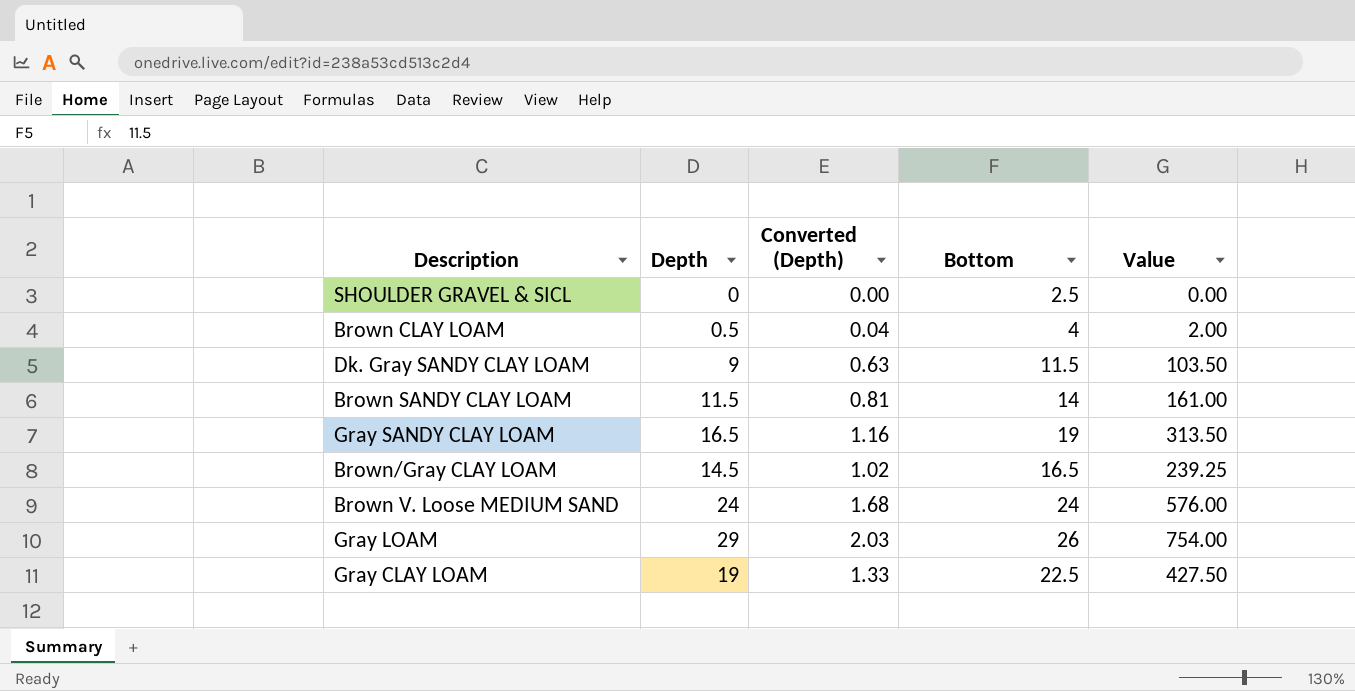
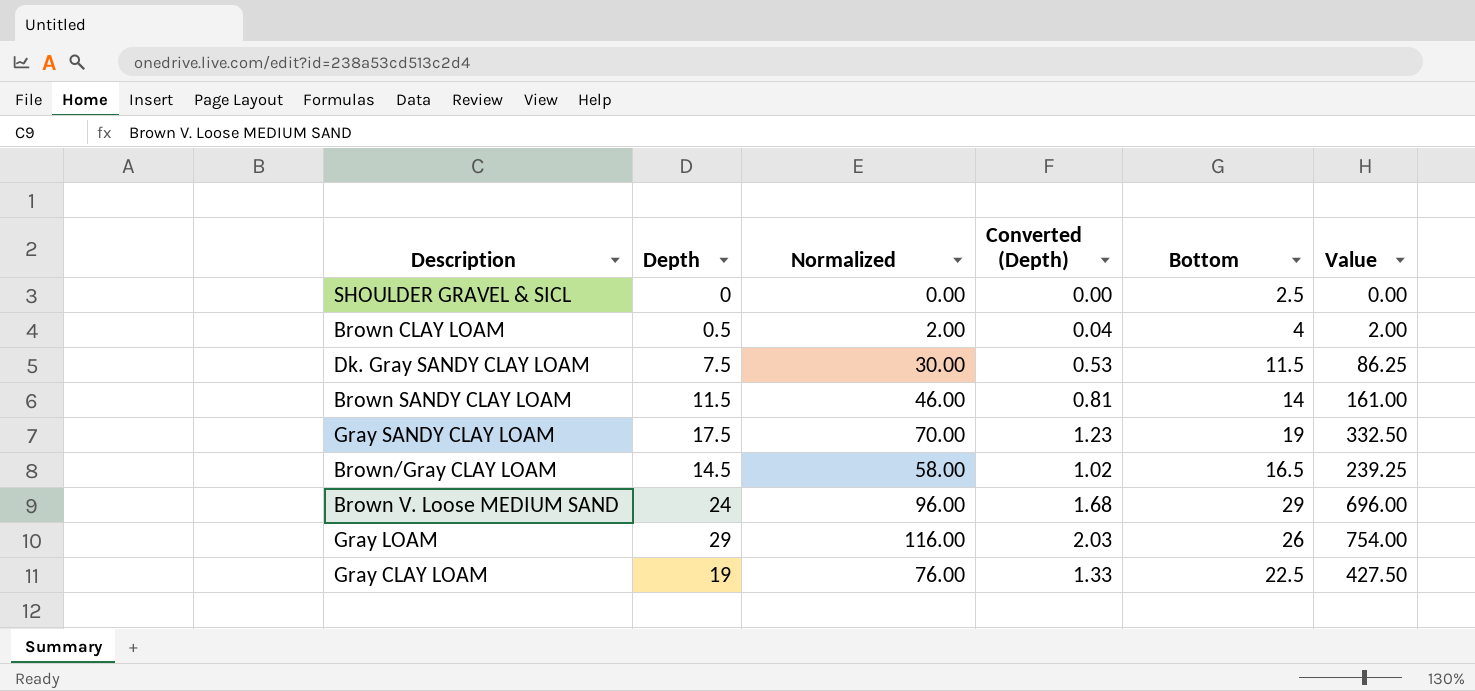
column Normalized | formula: none -> [Depth] * 4
Dk. Gray SANDY CLAY LOAM | Depth: 9 -> 7.5
Dk. Gray SANDY CLAY LOAM | Converted (Depth): 0.63 -> 0.53
Dk. Gray SANDY CLAY LOAM | Value: 103.50 -> 86.25
Gray SANDY CLAY LOAM | Depth: 16.5 -> 17.5
Gray SANDY CLAY LOAM | Converted (Depth): 1.16 -> 1.23
Gray SANDY CLAY LOAM | Value: 313.50 -> 332.50
Brown V. Loose MEDIUM SAND | Bottom: 24 -> 29
Brown V. Loose MEDIUM SAND | Value: 576.00 -> 696.00

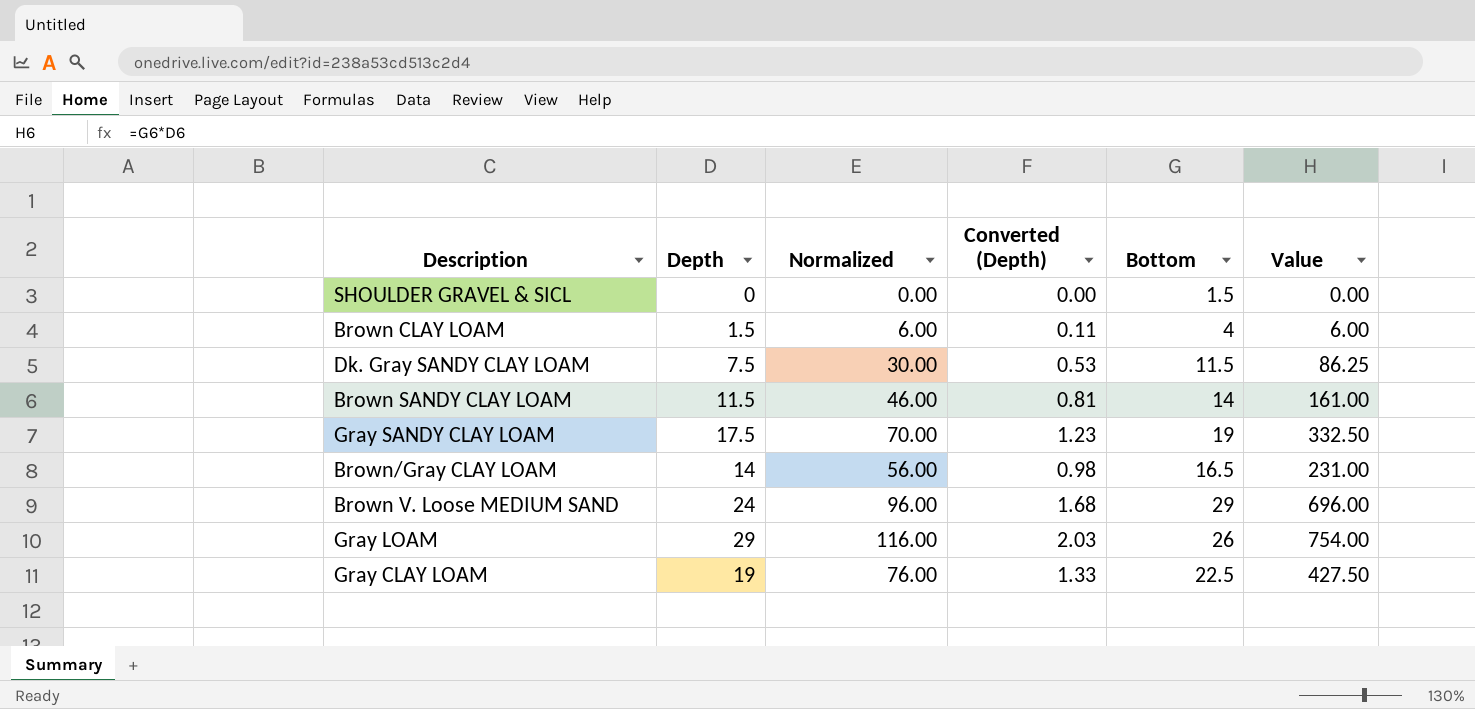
SHOULDER GRAVEL & SICL | Bottom: 2.5 -> 1.5
Brown CLAY LOAM | Depth: 0.5 -> 1.5
Brown CLAY LOAM | Normalized: 2.00 -> 6.00
Brown CLAY LOAM | Converted (Depth): 0.04 -> 0.11
Brown CLAY LOAM | Value: 2.00 -> 6.00
Brown/Gray CLAY LOAM | Depth: 14.5 -> 14
Brown/Gray CLAY LOAM | Normalized: 58.00 -> 56.00
Brown/Gray CLAY LOAM | Converted (Depth): 1.02 -> 0.98
Brown/Gray CLAY LOAM | Value: 239.25 -> 231.00

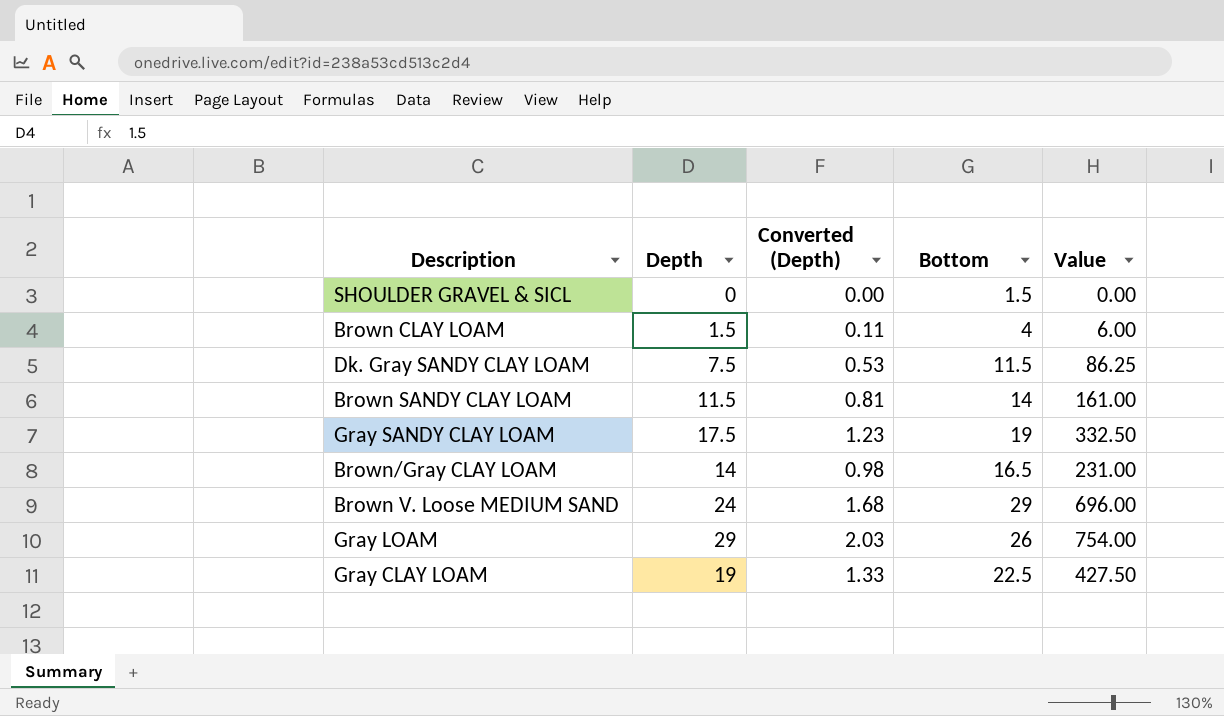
column Normalized | formula: [Depth] * 4 -> none

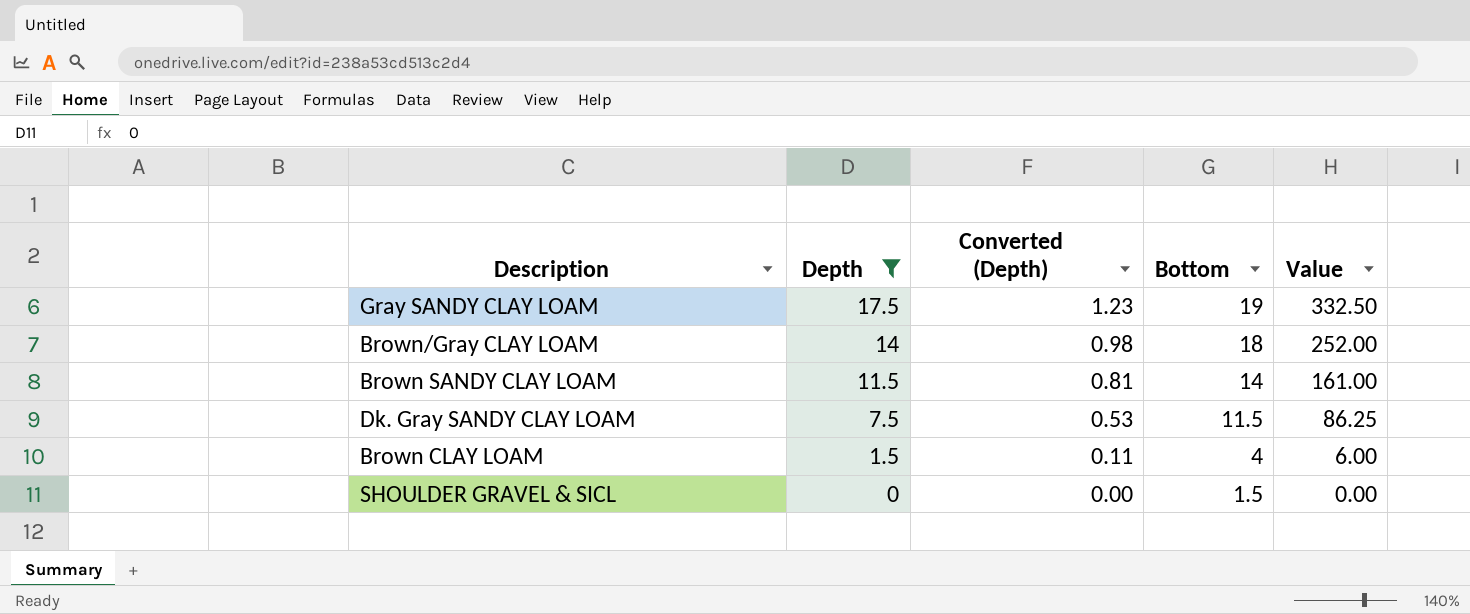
filter: none -> Depth <= 17.5
row order: none -> Depth descending
Brown/Gray CLAY LOAM | Bottom: 16.5 -> 18
Brown/Gray CLAY LOAM | Value: 231.00 -> 252.00

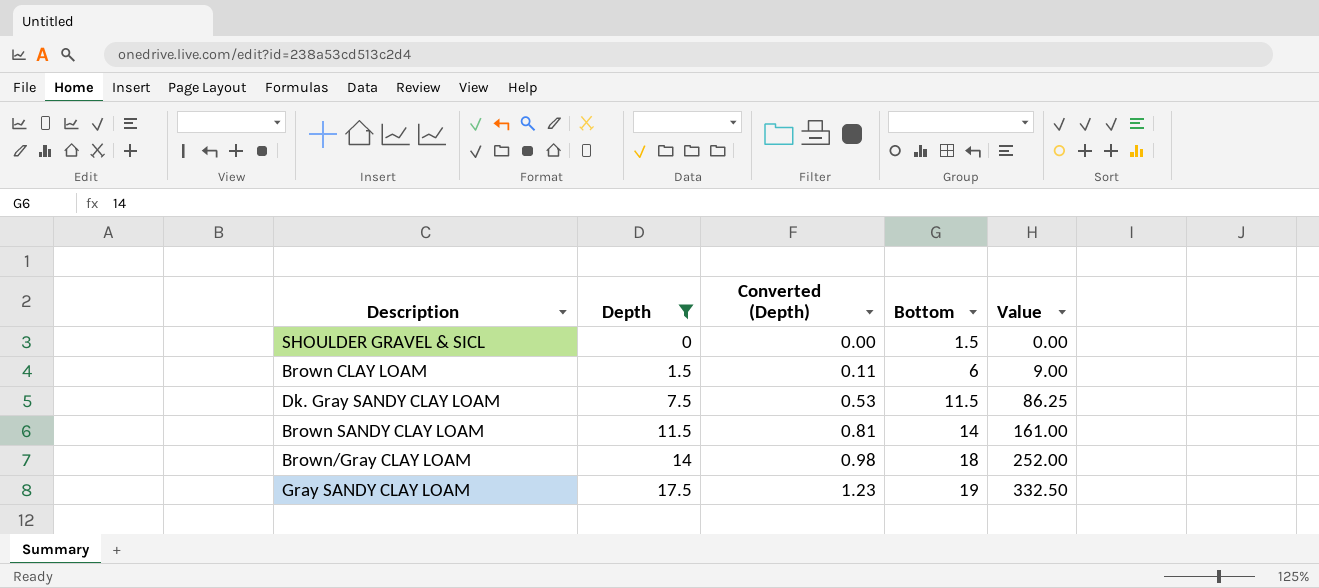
row order: Depth descending -> Depth ascending
Brown CLAY LOAM | Bottom: 4 -> 6
Brown CLAY LOAM | Value: 6.00 -> 9.00

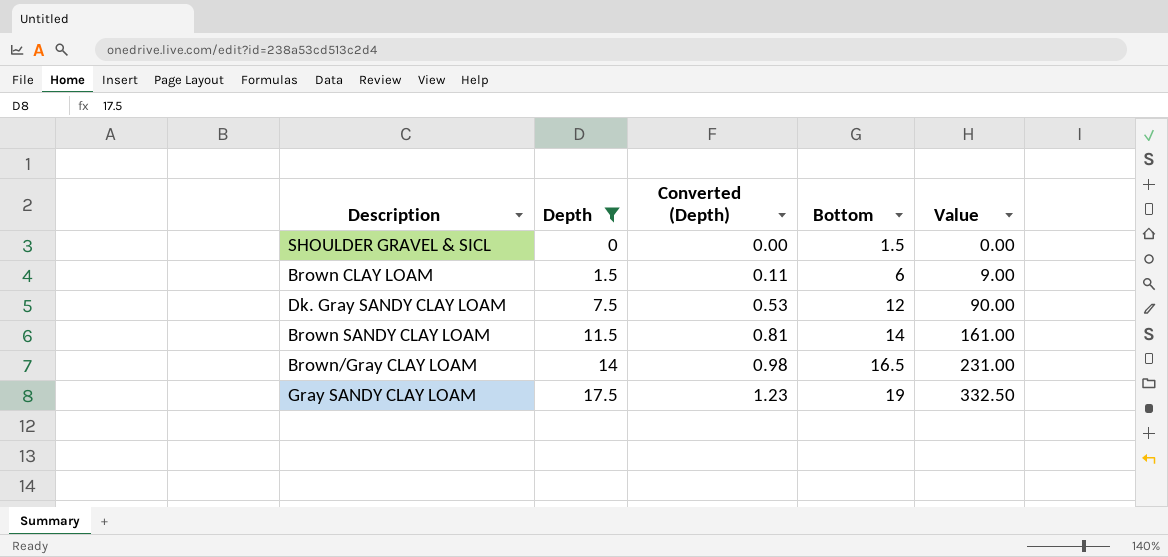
Dk. Gray SANDY CLAY LOAM | Bottom: 11.5 -> 12
Dk. Gray SANDY CLAY LOAM | Value: 86.25 -> 90.00
Brown/Gray CLAY LOAM | Bottom: 18 -> 16.5
Brown/Gray CLAY LOAM | Value: 252.00 -> 231.00

